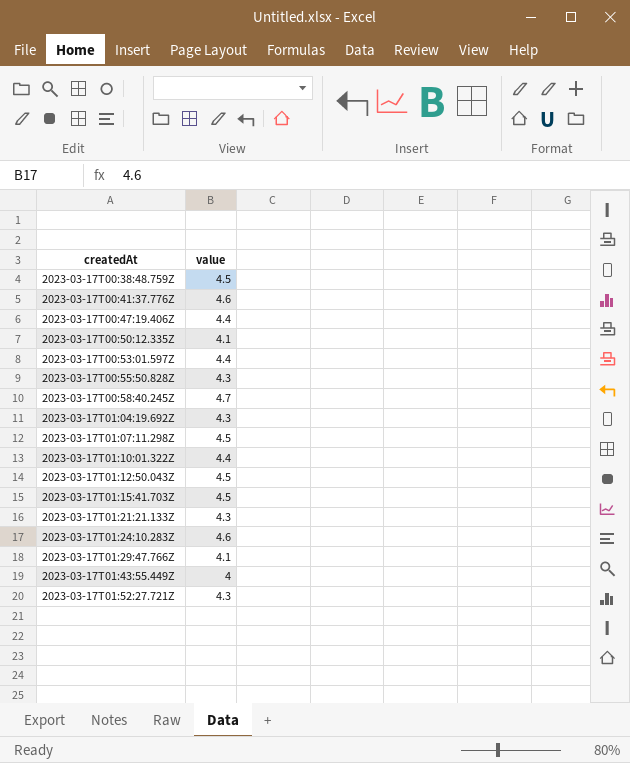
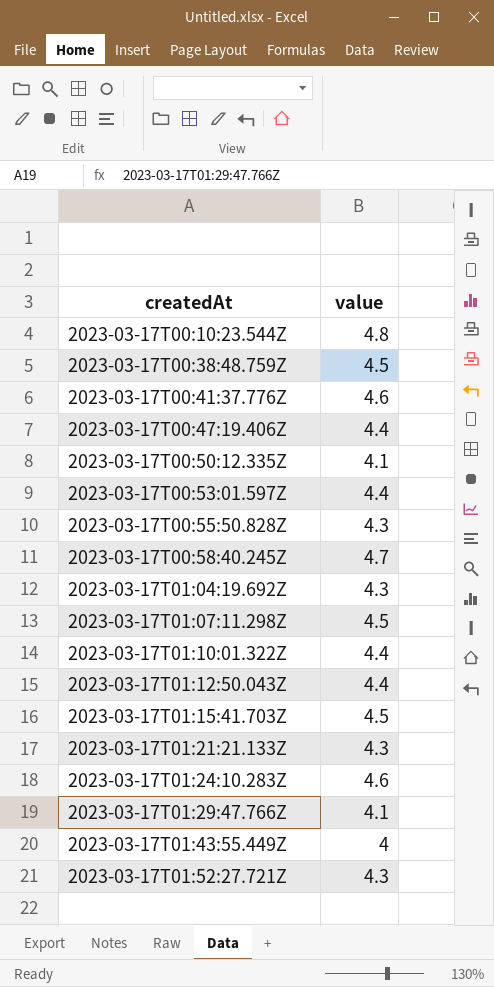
row 2023-03-17T00:10:23.544Z: none -> 4.8
2023-03-17T01:12:50.043Z | value: 4.5 -> 4.4

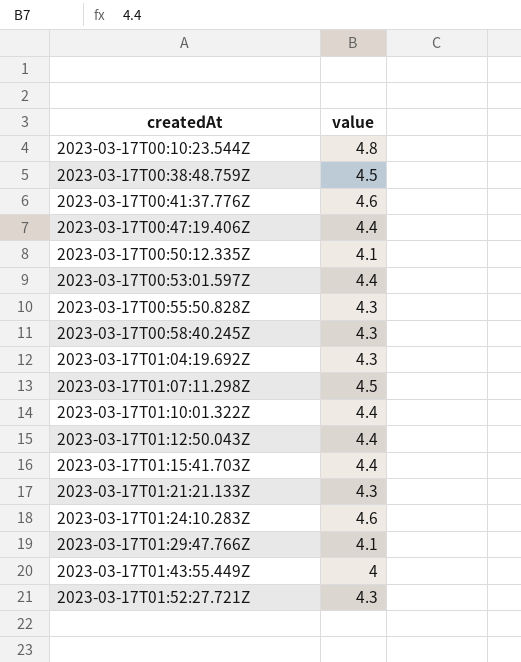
2023-03-17T00:58:40.245Z | value: 4.7 -> 4.3
2023-03-17T01:15:41.703Z | value: 4.5 -> 4.4

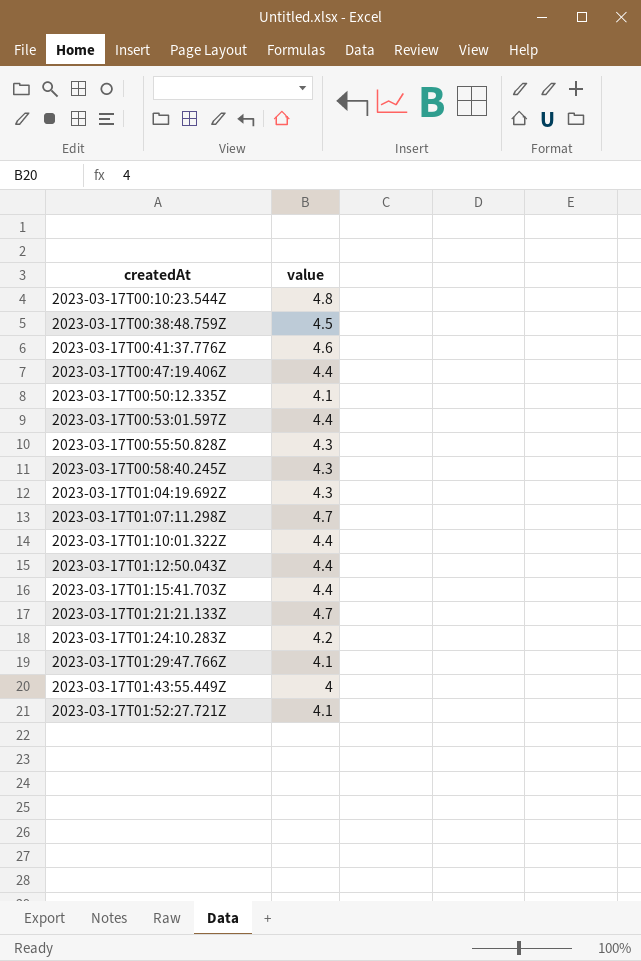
2023-03-17T01:07:11.298Z | value: 4.5 -> 4.7
2023-03-17T01:21:21.133Z | value: 4.3 -> 4.7
2023-03-17T01:24:10.283Z | value: 4.6 -> 4.2
2023-03-17T01:52:27.721Z | value: 4.3 -> 4.1

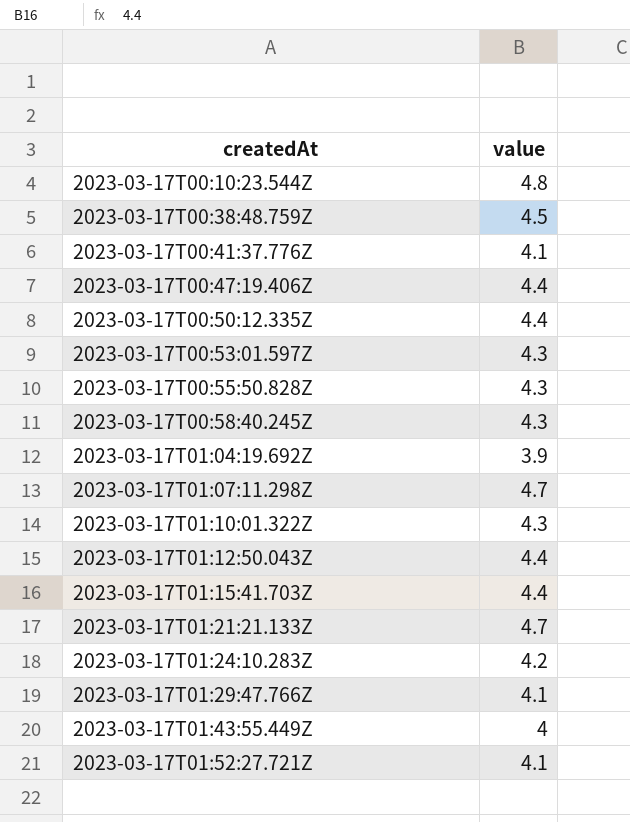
2023-03-17T00:41:37.776Z | value: 4.6 -> 4.1
2023-03-17T00:50:12.335Z | value: 4.1 -> 4.4
2023-03-17T00:53:01.597Z | value: 4.4 -> 4.3
2023-03-17T01:04:19.692Z | value: 4.3 -> 3.9
2023-03-17T01:10:01.322Z | value: 4.4 -> 4.3

